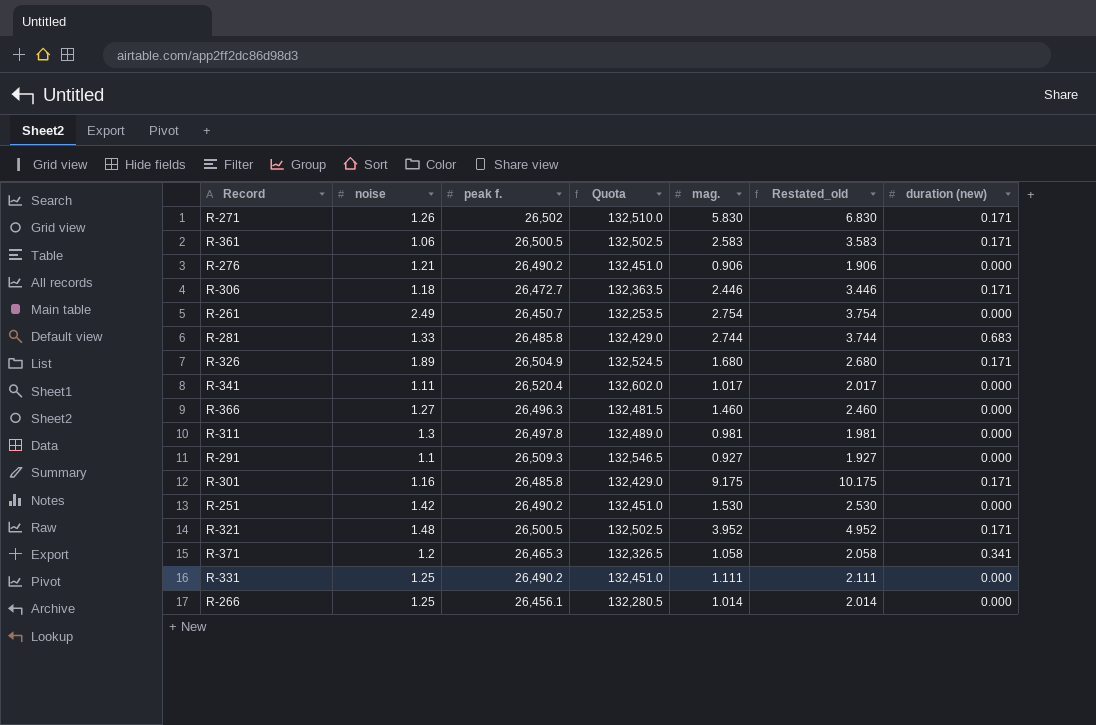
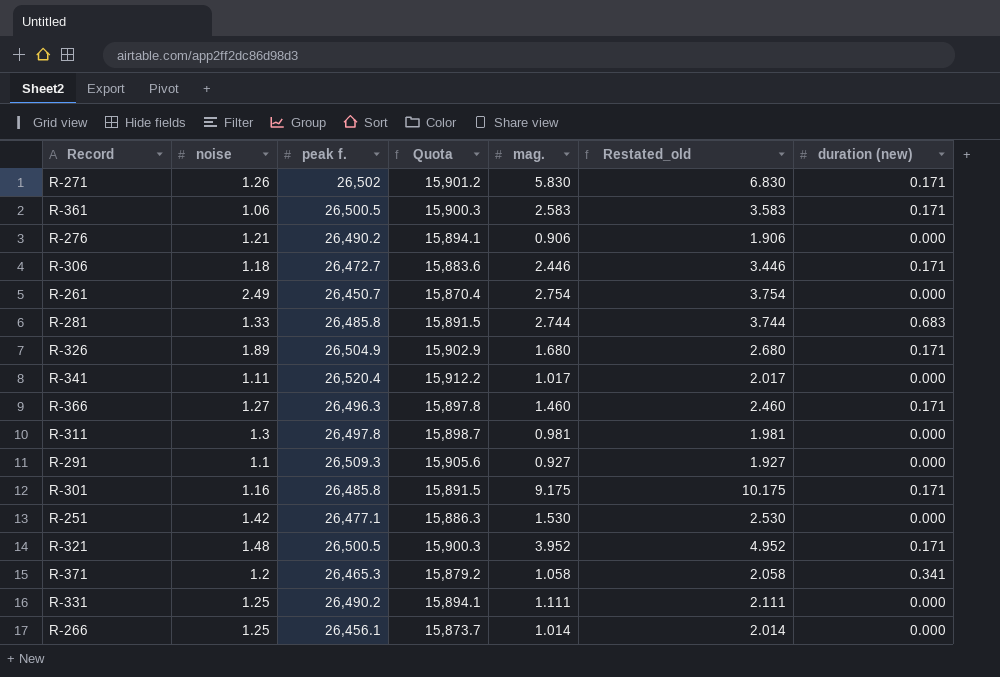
column Quota | formula: [peak f.] * 5 -> [peak f.] * 0.6
R-366 | duration (new): 0.000 -> 0.171
R-251 | peak f.: 26,490.2 -> 26,477.1

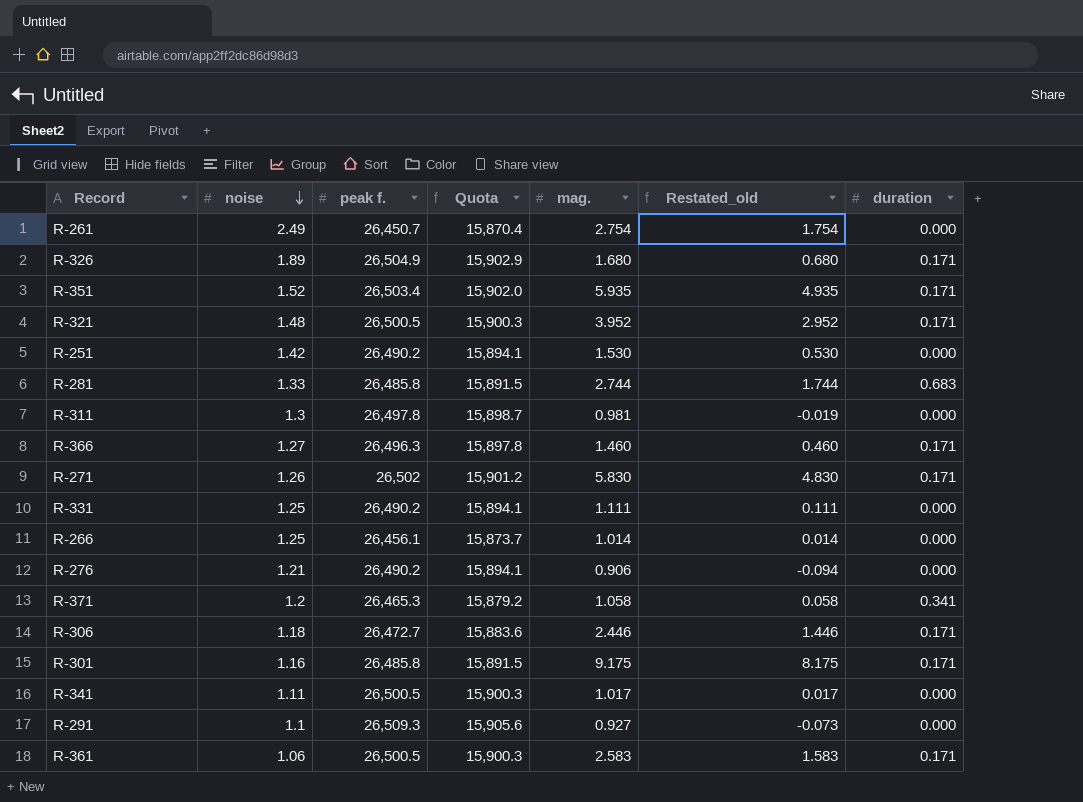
row order: none -> noise descending
column Restated_old | formula: [mag.] + 1 -> [mag.] - 1
column name: duration (new) -> duration
row R-351: none -> 1.52 | 26,503.4 | 15,902.0 | 5.935 | 4.935 | 0.171
R-251 | peak f.: 26,477.1 -> 26,490.2
R-251 | Quota: 15,886.3 -> 15,894.1
R-341 | peak f.: 26,520.4 -> 26,500.5
R-341 | Quota: 15,912.2 -> 15,900.3

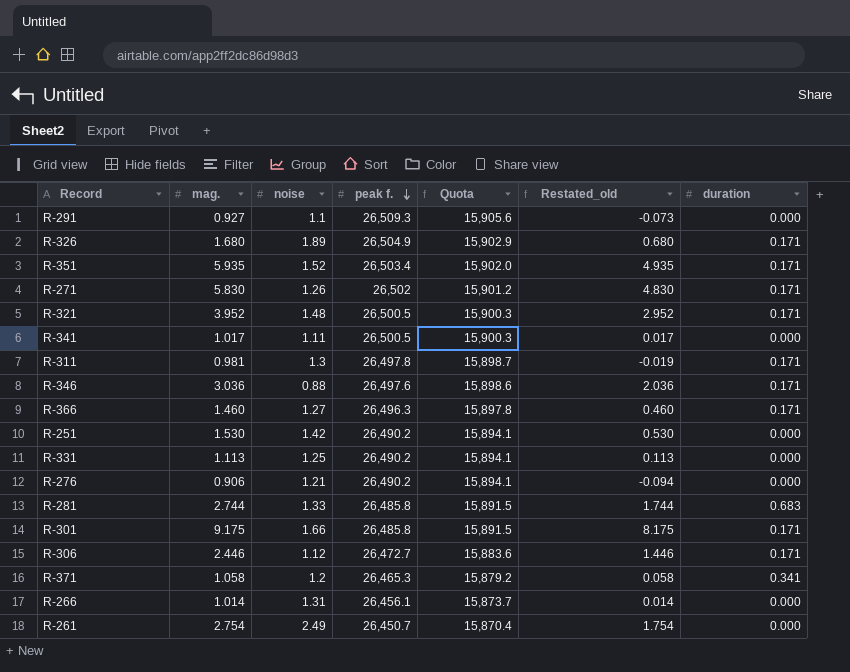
row order: noise descending -> peak f. descending
column mag. | position: 5 -> 2
row R-361: 1.06 | 26,500.5 | 15,900.3 | 2.583 | 1.583 | 0.171 -> none
R-311 | duration: 0.000 -> 0.171
row R-346: none -> 3.036 | 0.88 | 26,497.6 | 15,898.6 | 2.036 | 0.171
R-331 | mag.: 1.111 -> 1.113
R-331 | Restated_old: 0.111 -> 0.113
R-301 | noise: 1.16 -> 1.66
R-306 | noise: 1.18 -> 1.12
R-266 | noise: 1.25 -> 1.31

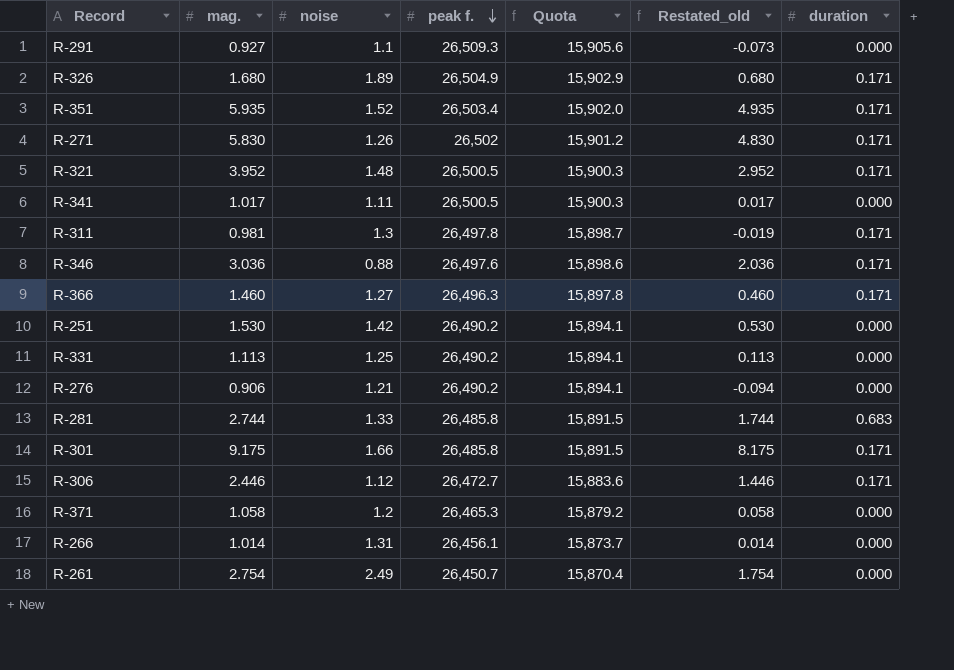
R-371 | duration: 0.341 -> 0.000

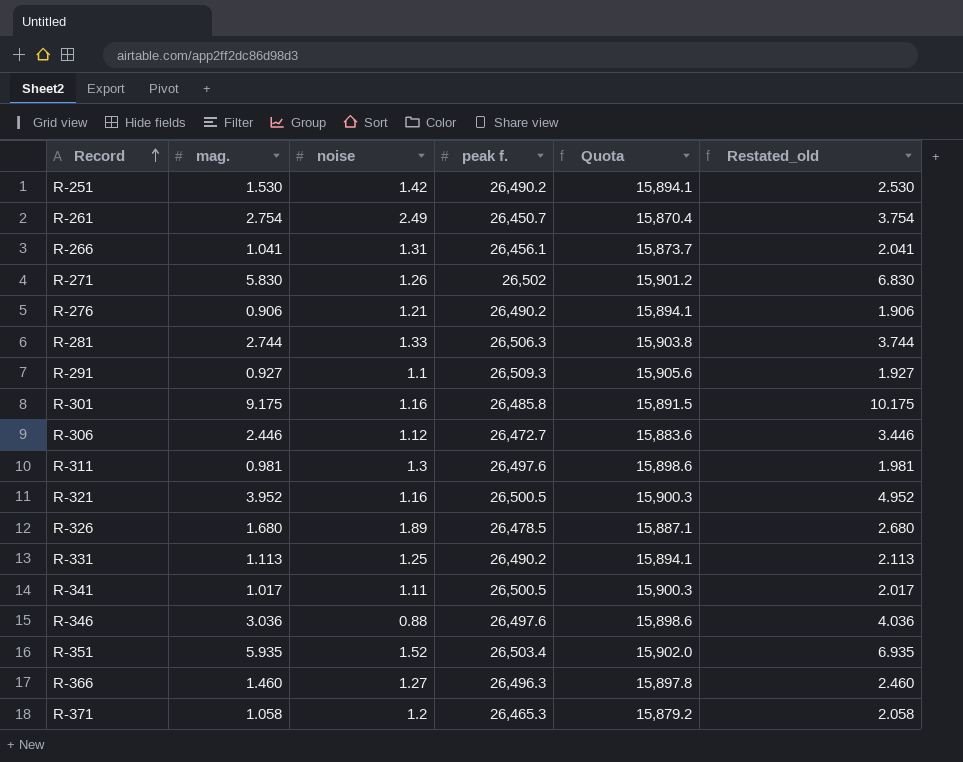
row order: peak f. descending -> Record ascending
column duration | position: 7 -> none
column Restated_old | formula: [mag.] - 1 -> [mag.] + 1
R-266 | mag.: 1.014 -> 1.041
R-281 | peak f.: 26,485.8 -> 26,506.3
R-281 | Quota: 15,891.5 -> 15,903.8
R-301 | noise: 1.66 -> 1.16
R-311 | peak f.: 26,497.8 -> 26,497.6
R-311 | Quota: 15,898.7 -> 15,898.6
R-321 | noise: 1.48 -> 1.16
R-326 | peak f.: 26,504.9 -> 26,478.5
R-326 | Quota: 15,902.9 -> 15,887.1

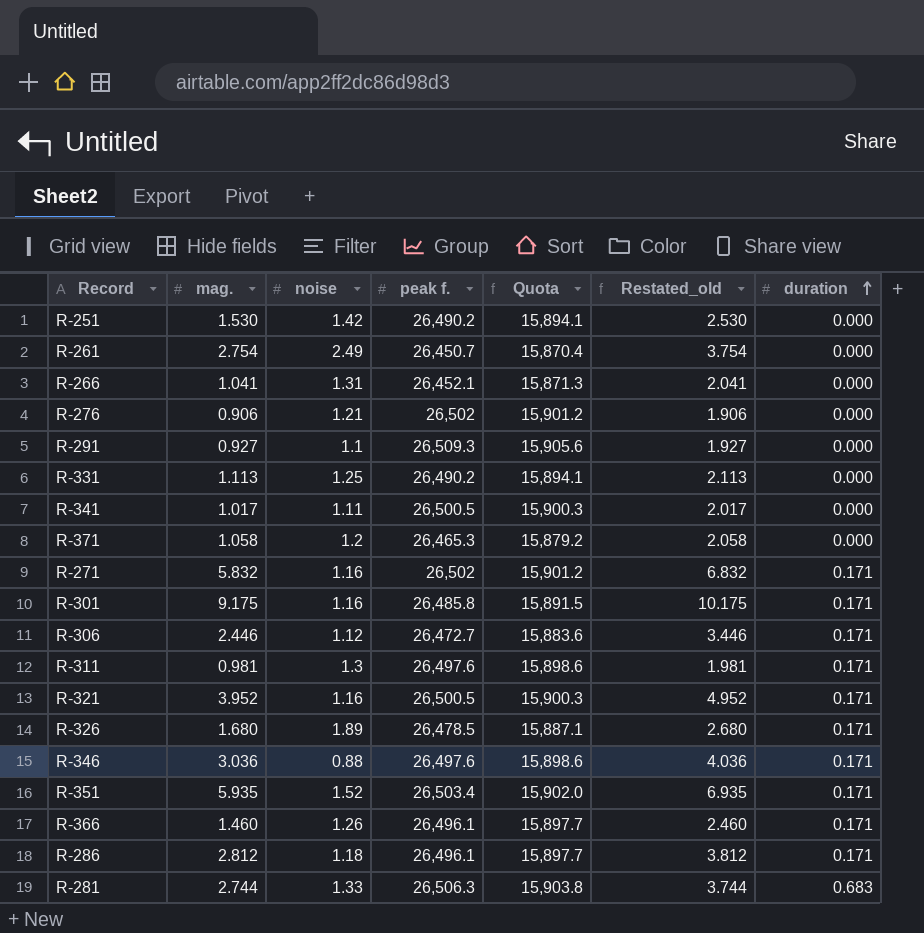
row order: Record ascending -> duration ascending
column duration | position: none -> 7
R-266 | peak f.: 26,456.1 -> 26,452.1
R-266 | Quota: 15,873.7 -> 15,871.3
R-276 | peak f.: 26,490.2 -> 26,502
R-276 | Quota: 15,894.1 -> 15,901.2
R-271 | mag.: 5.830 -> 5.832
R-271 | noise: 1.26 -> 1.16
R-271 | Restated_old: 6.830 -> 6.832
R-366 | noise: 1.27 -> 1.26
R-366 | peak f.: 26,496.3 -> 26,496.1
R-366 | Quota: 15,897.8 -> 15,897.7
row R-286: none -> 2.812 | 1.18 | 26,496.1 | 15,897.7 | 3.812 | 0.171

